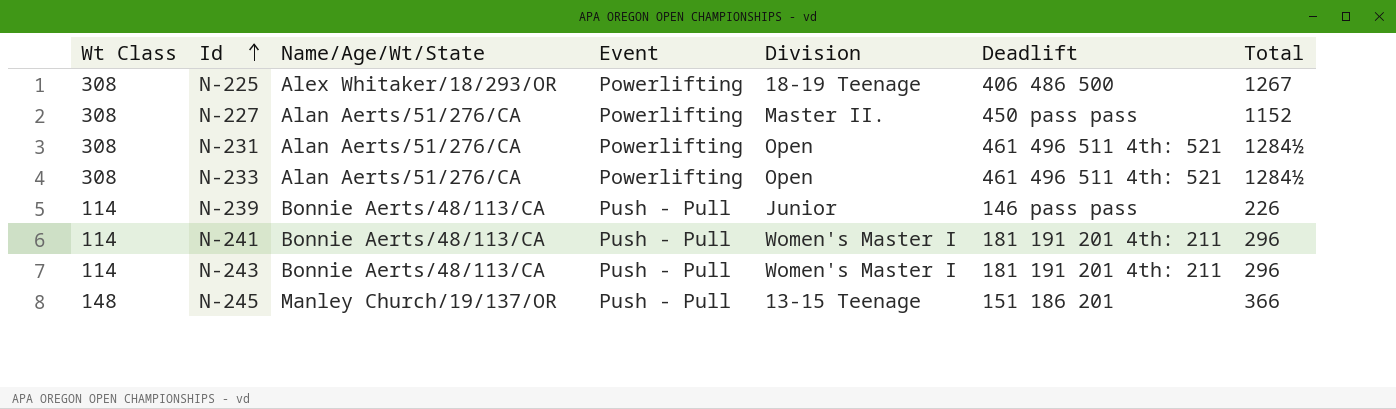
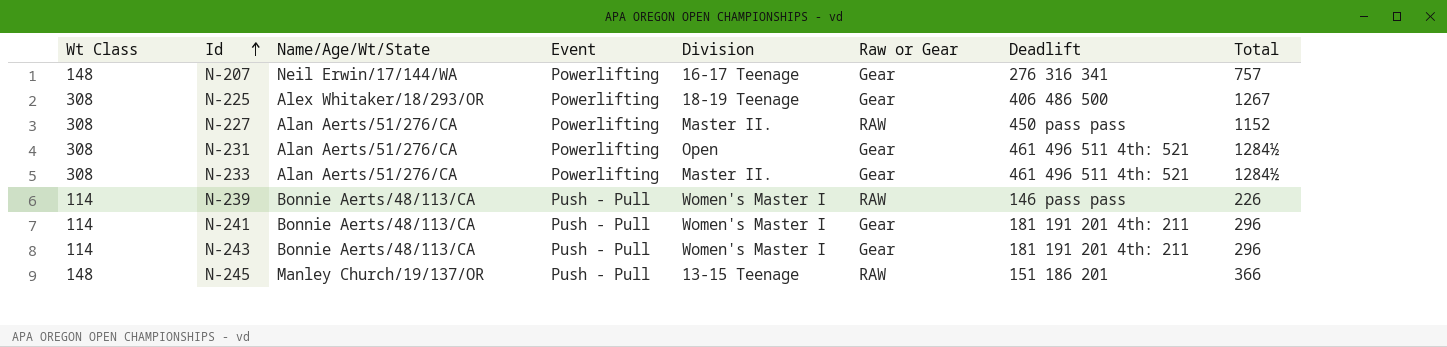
column Raw or Gear | position: none -> 6
row N-207: none -> 148 | Neil Erwin/17/144/WA | Powerlifting | 16-17 Teenage | Gear | 276 316 341 | 757
N-233 | Division: Open -> Master II.
N-239 | Division: Junior -> Women's Master I

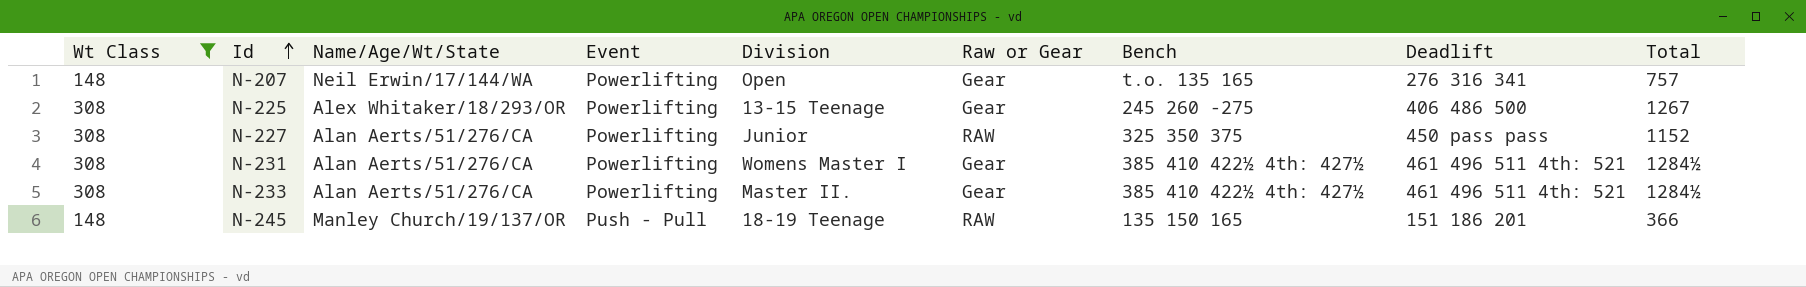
filter: none -> Wt Class != 114
column Bench | position: none -> 7
N-207 | Division: 16-17 Teenage -> Open
N-225 | Division: 18-19 Teenage -> 13-15 Teenage
N-227 | Division: Master II. -> Junior
N-231 | Division: Open -> Womens Master I
N-245 | Division: 13-15 Teenage -> 18-19 Teenage

